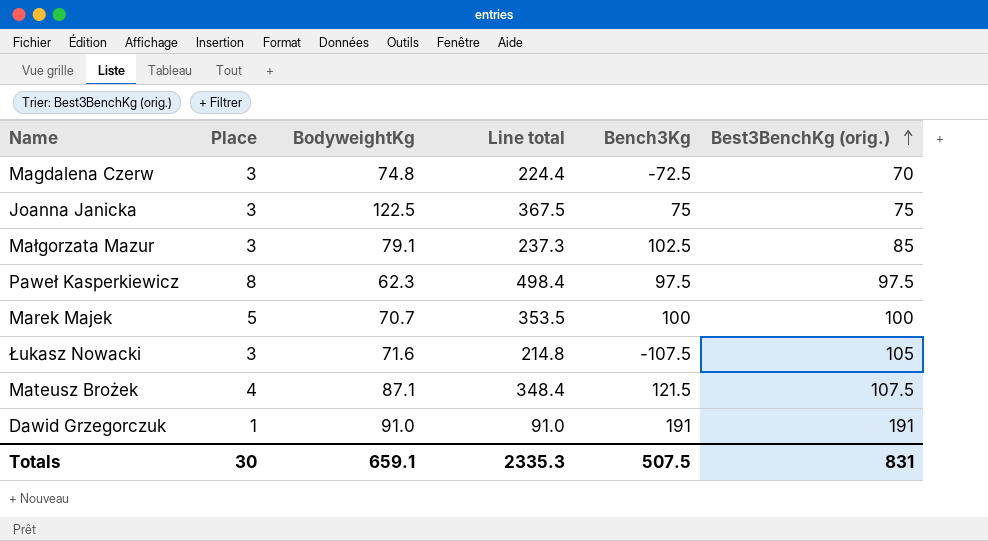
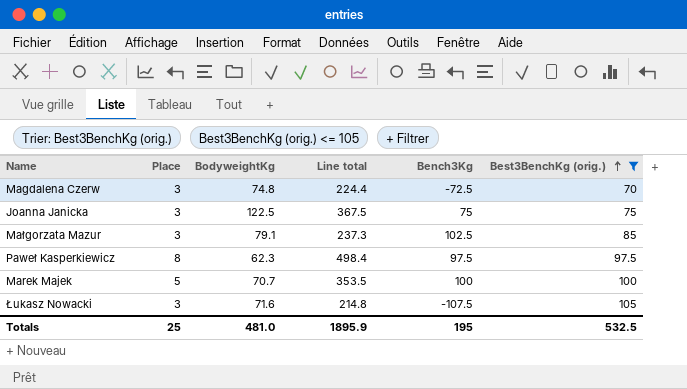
filter: none -> Best3BenchKg (orig.) <= 105
Totals | Place: 30 -> 25
Totals | BodyweightKg: 659.1 -> 481.0
Totals | Line total: 2335.3 -> 1895.9
Totals | Bench3Kg: 507.5 -> 195
Totals | Best3BenchKg (orig.): 831 -> 532.5

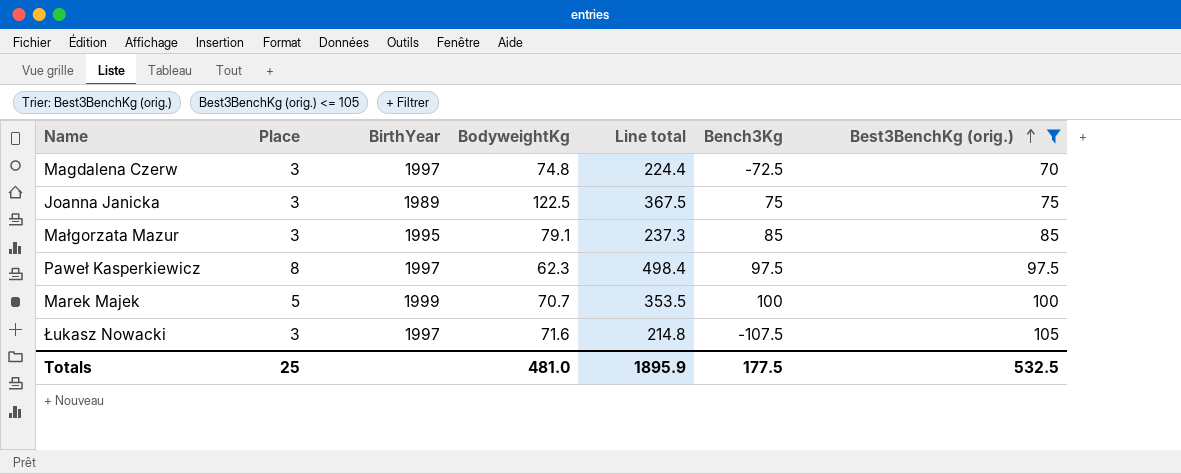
column BirthYear | position: none -> 3
Małgorzata Mazur | Bench3Kg: 102.5 -> 85
Totals | Bench3Kg: 195 -> 177.5

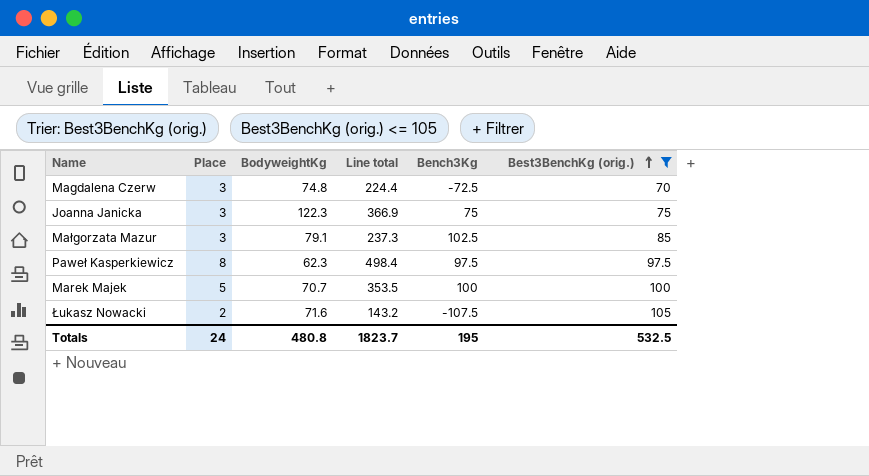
column BirthYear | position: 3 -> none
Joanna Janicka | BodyweightKg: 122.5 -> 122.3
Joanna Janicka | Line total: 367.5 -> 366.9
Małgorzata Mazur | Bench3Kg: 85 -> 102.5
Łukasz Nowacki | Place: 3 -> 2
Łukasz Nowacki | Line total: 214.8 -> 143.2
Totals | Place: 25 -> 24
Totals | BodyweightKg: 481.0 -> 480.8
Totals | Line total: 1895.9 -> 1823.7
Totals | Bench3Kg: 177.5 -> 195

